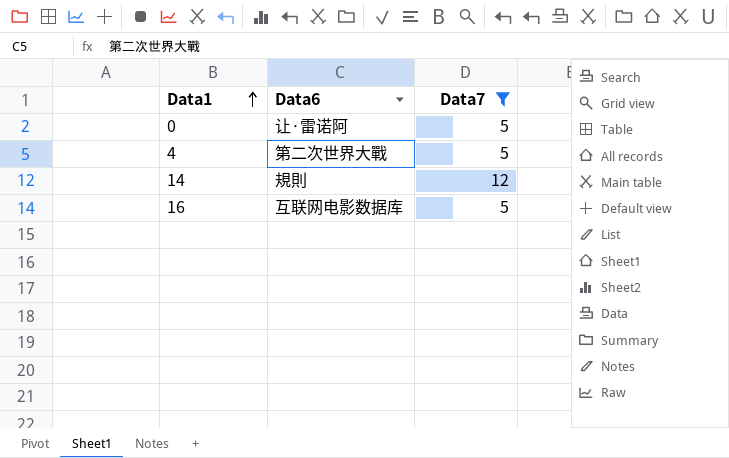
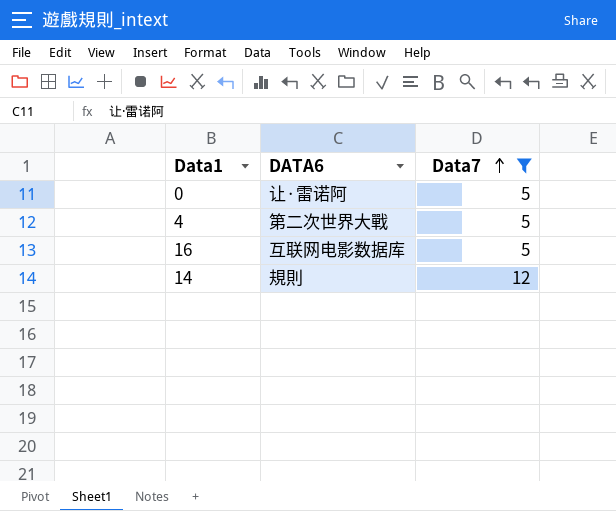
row order: Data1 ascending -> Data7 ascending
column name: Data6 -> DATA6

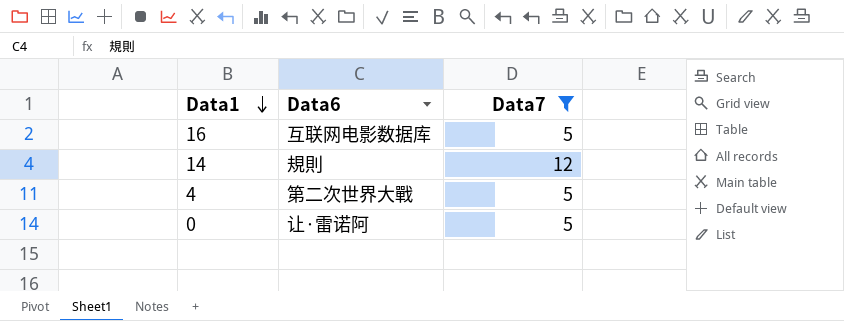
row order: Data7 ascending -> Data1 descending
column name: DATA6 -> Data6

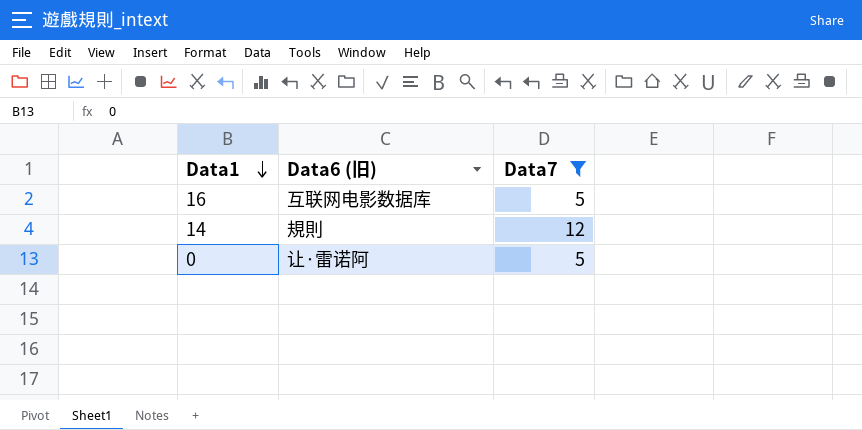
column name: Data6 -> Data6 (旧)
row 4: 第二次世界大戰 | 5 -> none

